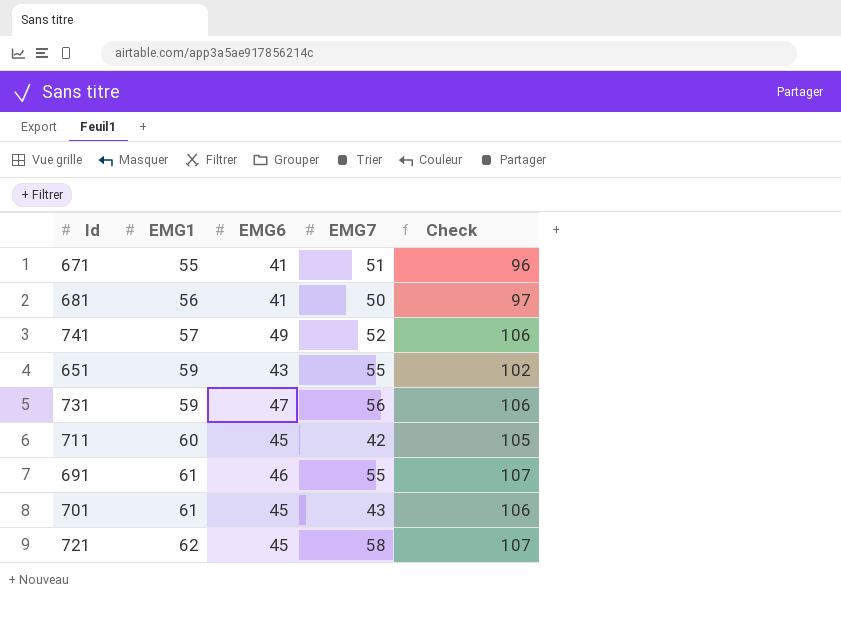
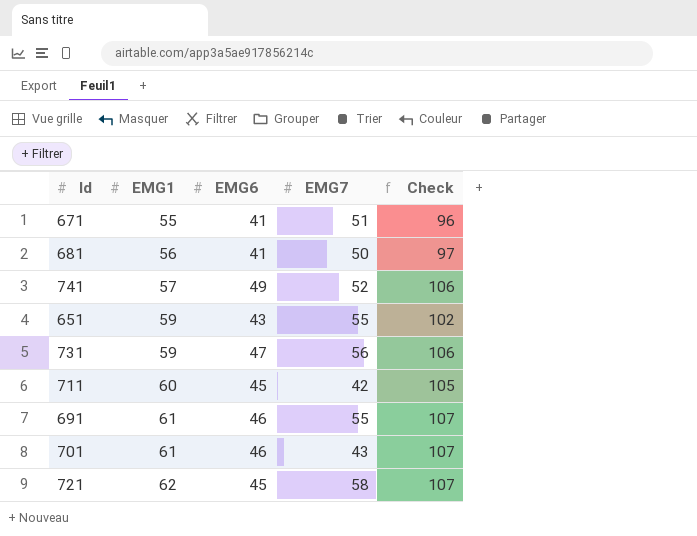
701 | EMG6: 45 -> 46
701 | Check: 106 -> 107

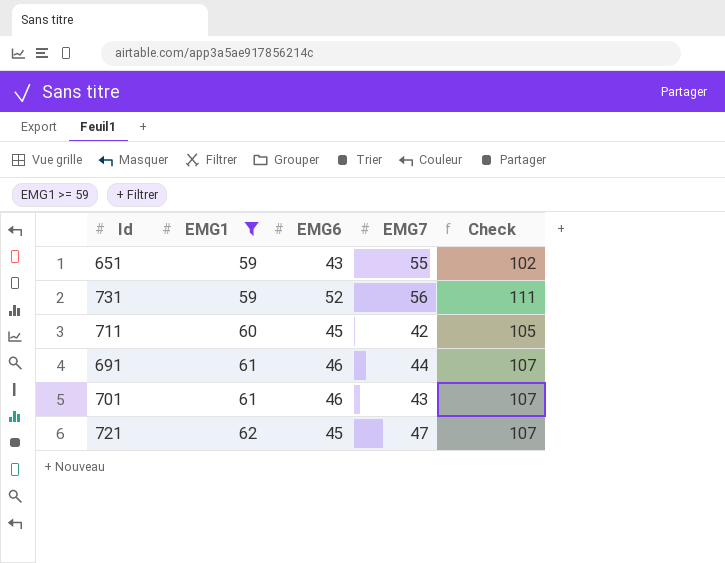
filter: none -> EMG1 >= 59
731 | EMG6: 47 -> 52
731 | Check: 106 -> 111
691 | EMG7: 55 -> 44
721 | EMG7: 58 -> 47

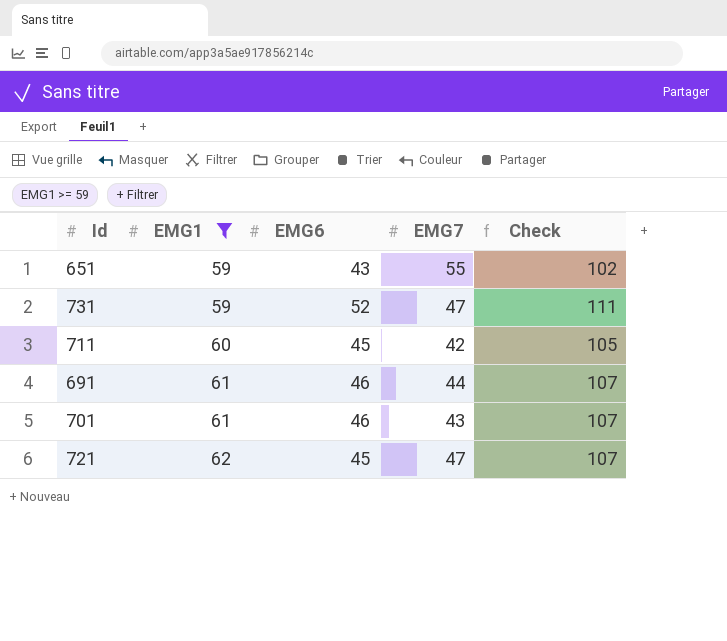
731 | EMG7: 56 -> 47

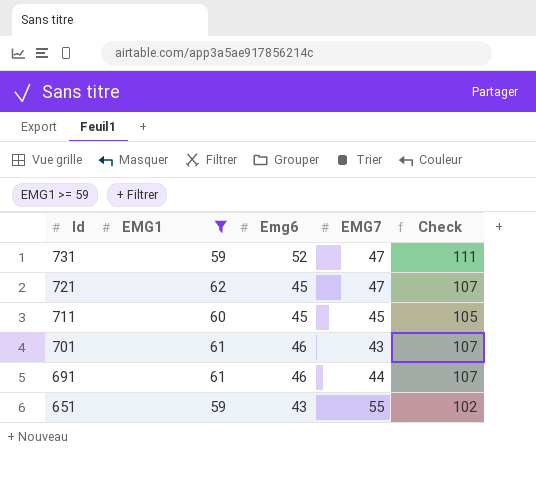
row order: EMG1 ascending -> Id descending
column name: EMG6 -> Emg6
711 | EMG7: 42 -> 45

